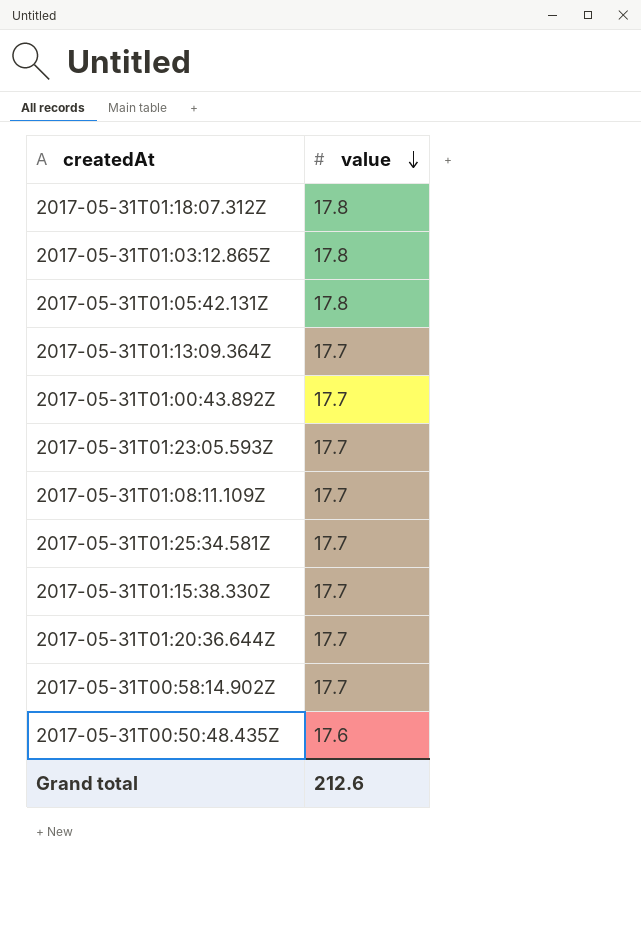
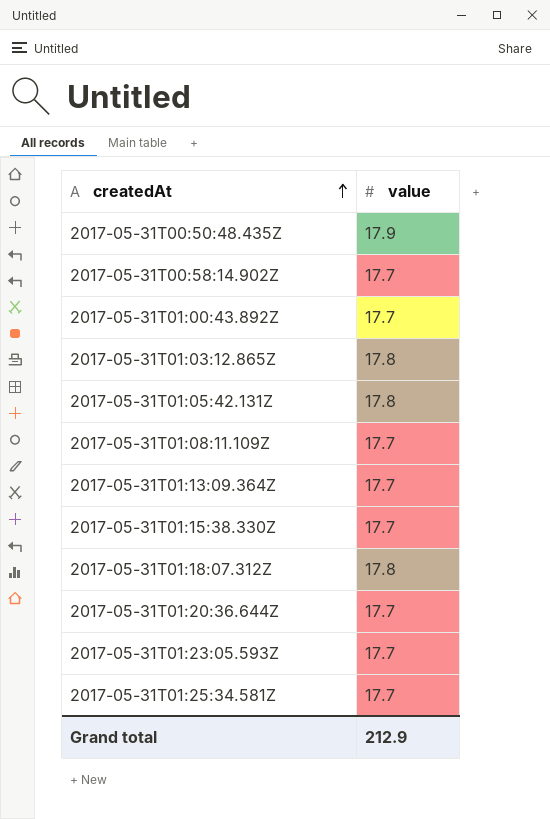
row order: value descending -> createdAt ascending
2017-05-31T00:50:48.435Z | value: 17.6 -> 17.9
Grand total | value: 212.6 -> 212.9

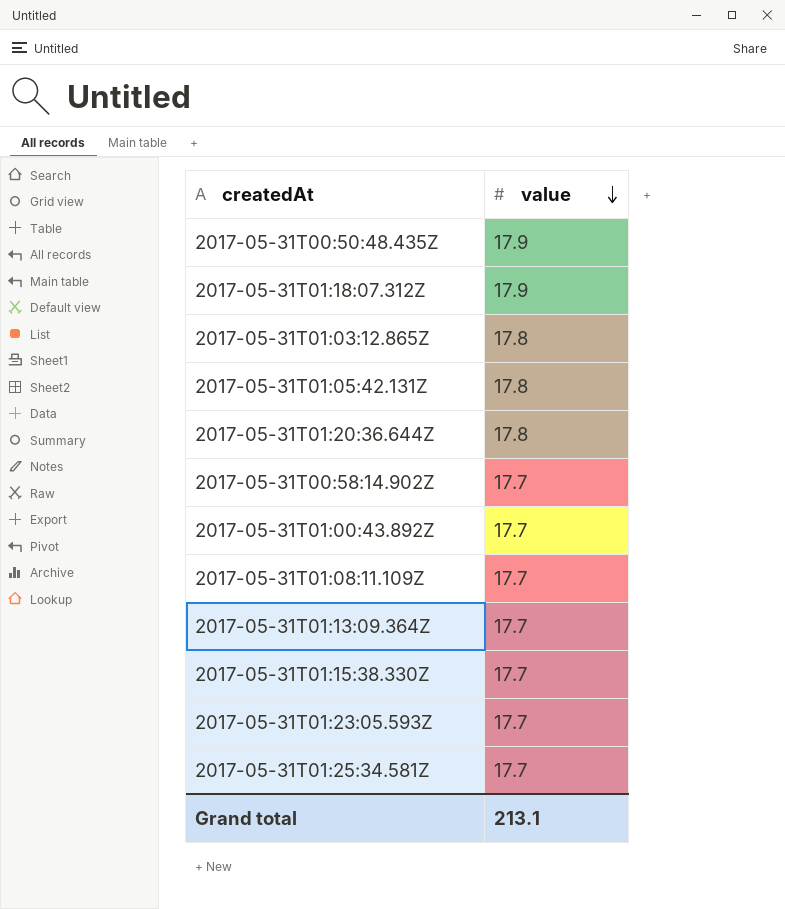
row order: createdAt ascending -> value descending
2017-05-31T01:18:07.312Z | value: 17.8 -> 17.9
2017-05-31T01:20:36.644Z | value: 17.7 -> 17.8
Grand total | value: 212.9 -> 213.1

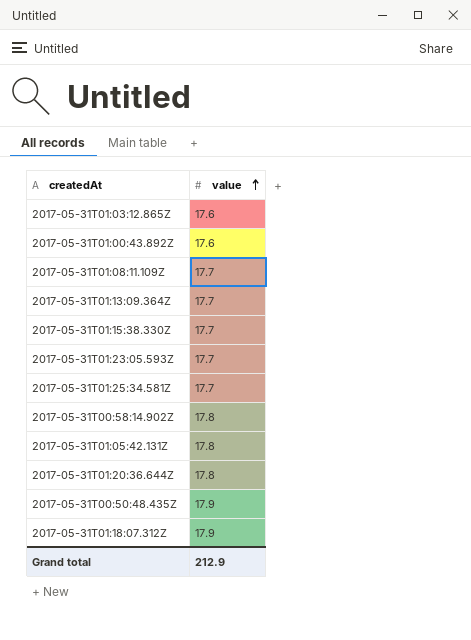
row order: value descending -> value ascending
2017-05-31T01:03:12.865Z | value: 17.8 -> 17.6
2017-05-31T01:00:43.892Z | value: 17.7 -> 17.6
2017-05-31T00:58:14.902Z | value: 17.7 -> 17.8
Grand total | value: 213.1 -> 212.9

